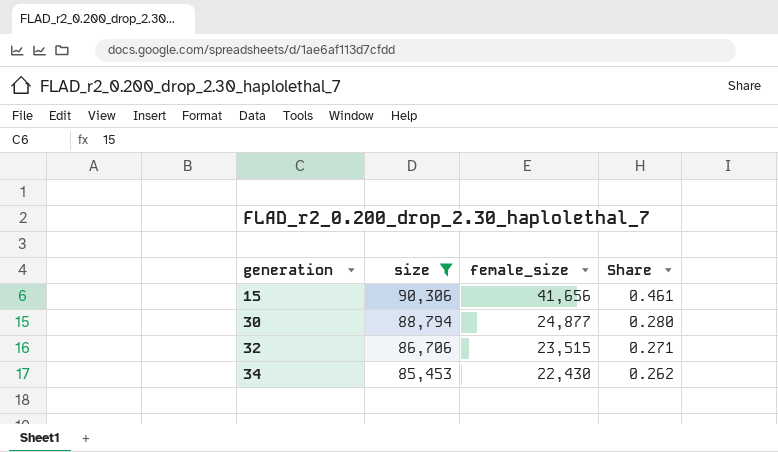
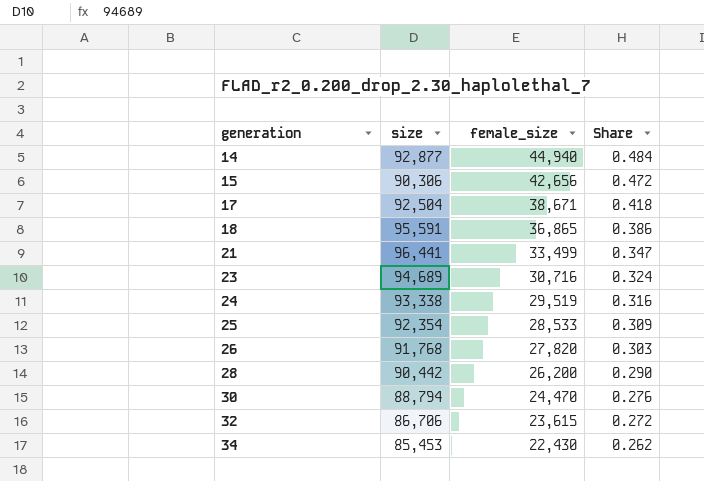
filter: size <= 90,306 -> none
15 | female_size: 41,656 -> 42,656
15 | Share: 0.461 -> 0.472
30 | female_size: 24,877 -> 24,470
30 | Share: 0.280 -> 0.276
32 | female_size: 23,515 -> 23,615
32 | Share: 0.271 -> 0.272

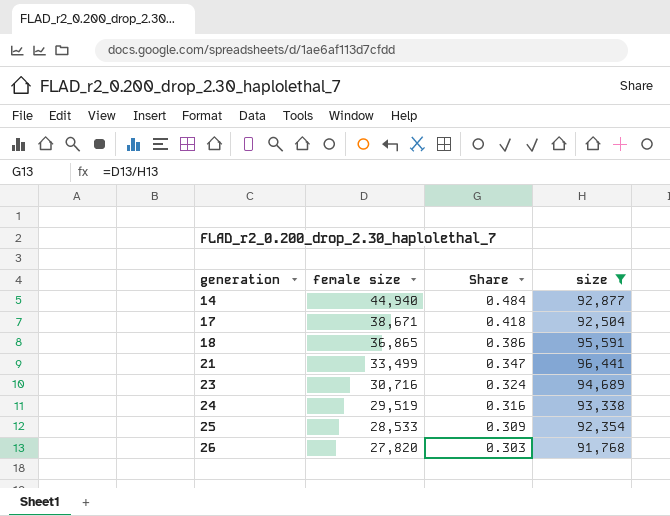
filter: none -> size >= 91,768
column name: female_size -> female size
column size | position: 2 -> 4

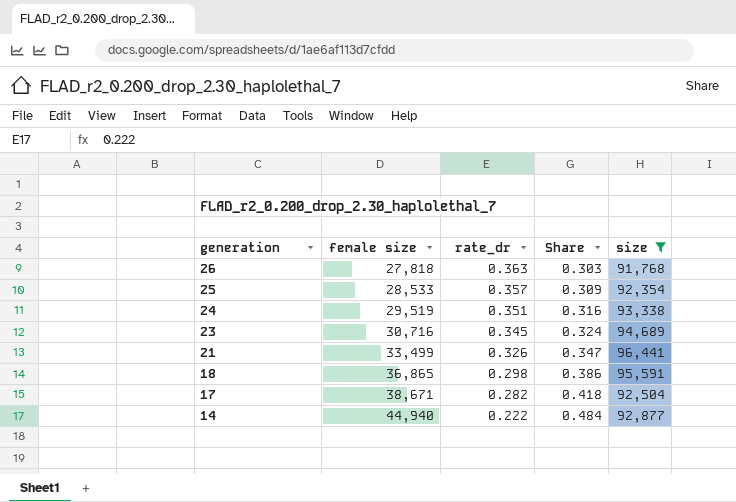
row order: generation ascending -> generation descending
column rate_dr | position: none -> 3
26 | female size: 27,820 -> 27,818

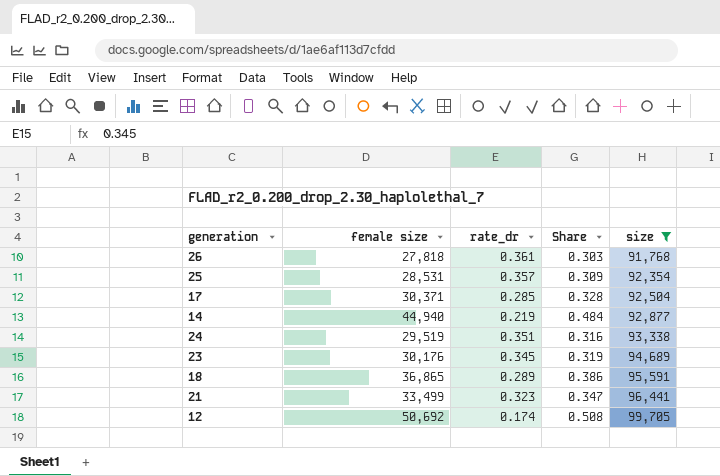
row order: generation descending -> size ascending
26 | rate_dr: 0.363 -> 0.361
25 | female size: 28,533 -> 28,531
17 | female size: 38,671 -> 30,371
17 | rate_dr: 0.282 -> 0.285
17 | Share: 0.418 -> 0.328
14 | rate_dr: 0.222 -> 0.219
23 | female size: 30,716 -> 30,176
23 | Share: 0.324 -> 0.319
18 | rate_dr: 0.298 -> 0.289
21 | rate_dr: 0.326 -> 0.323
row 12: none -> 50,692 | 0.174 | 0.508 | 99,705

